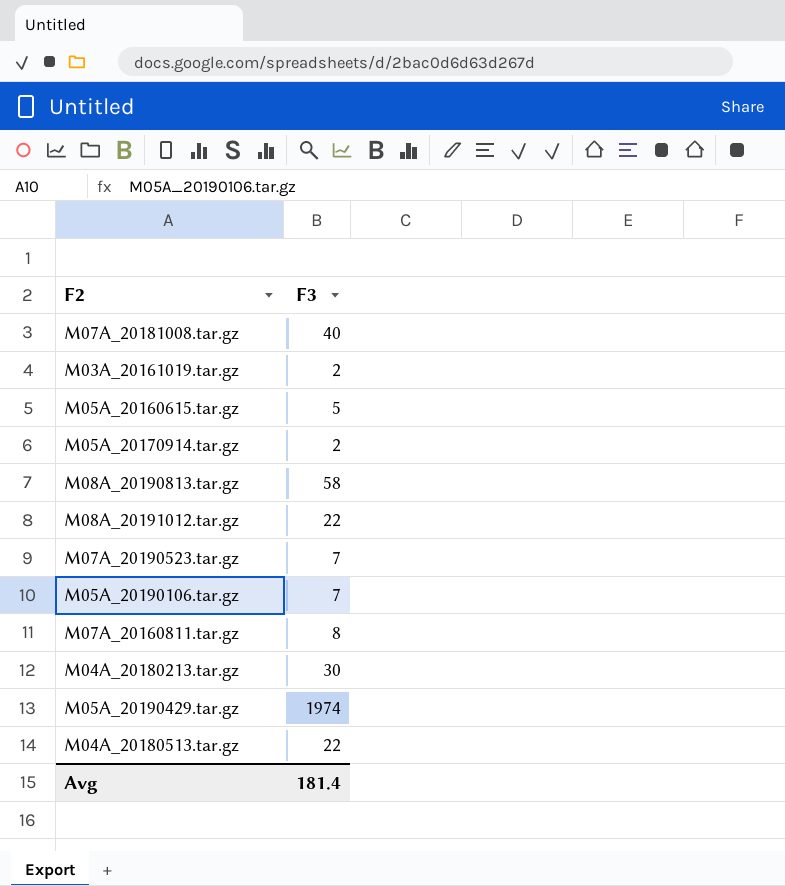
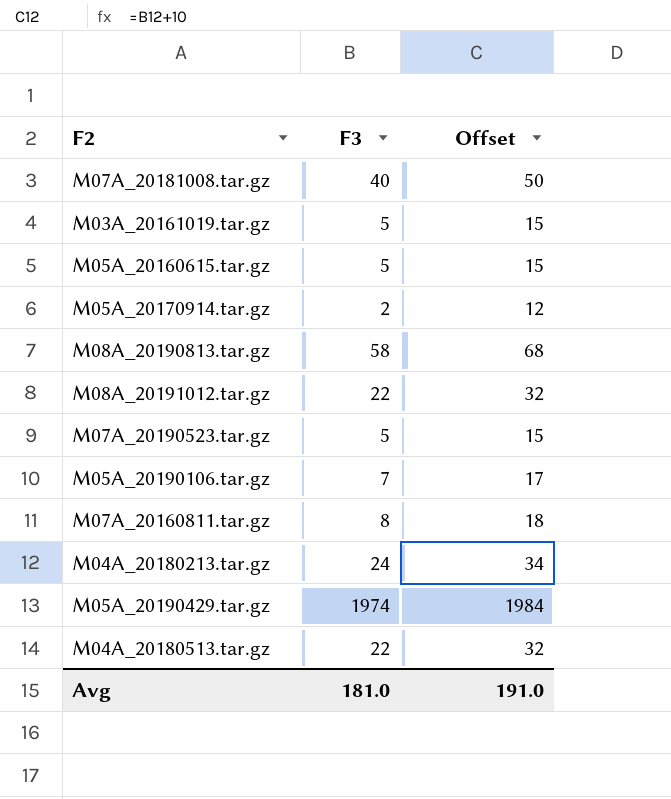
column Offset | formula: none -> [F3] + 10
M03A_20161019.tar.gz | F3: 2 -> 5
M07A_20190523.tar.gz | F3: 7 -> 5
M04A_20180213.tar.gz | F3: 30 -> 24
Avg | F3: 181.4 -> 181.0

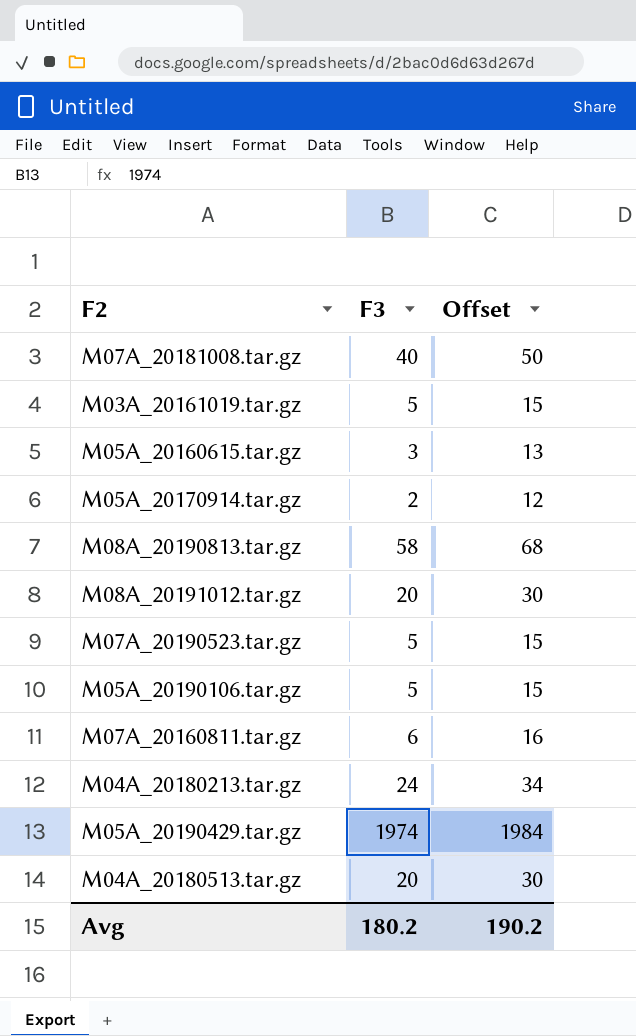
M05A_20160615.tar.gz | F3: 5 -> 3
M05A_20160615.tar.gz | Offset: 15 -> 13
M08A_20191012.tar.gz | F3: 22 -> 20
M08A_20191012.tar.gz | Offset: 32 -> 30
M05A_20190106.tar.gz | F3: 7 -> 5
M05A_20190106.tar.gz | Offset: 17 -> 15
M07A_20160811.tar.gz | F3: 8 -> 6
M07A_20160811.tar.gz | Offset: 18 -> 16
M04A_20180513.tar.gz | F3: 22 -> 20
M04A_20180513.tar.gz | Offset: 32 -> 30
Avg | F3: 181.0 -> 180.2
Avg | Offset: 191.0 -> 190.2

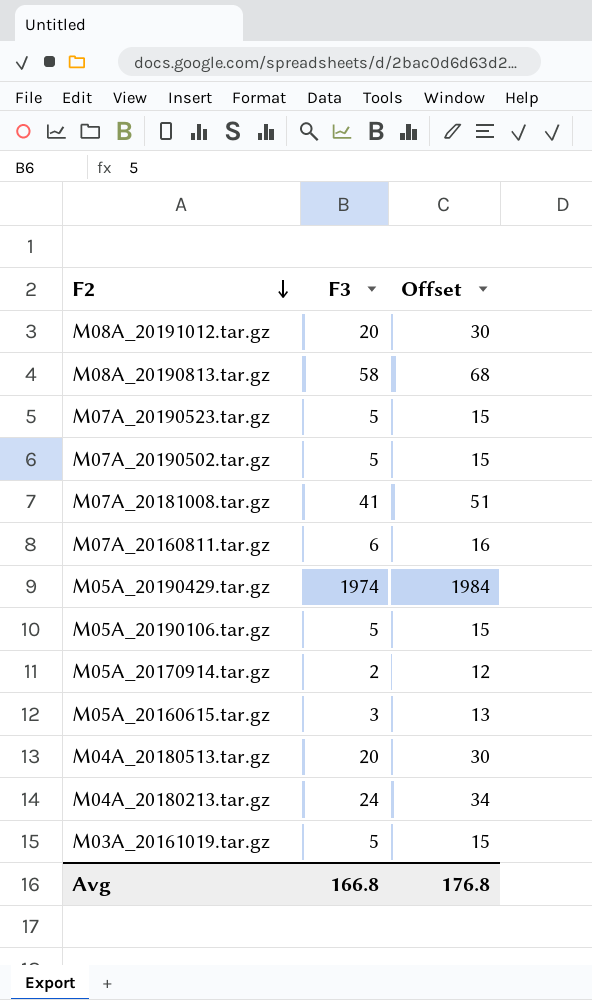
row order: none -> F2 descending
row M07A_20190502.tar.gz: none -> 5 | 15
M07A_20181008.tar.gz | F3: 40 -> 41
M07A_20181008.tar.gz | Offset: 50 -> 51
Avg | F3: 180.2 -> 166.8
Avg | Offset: 190.2 -> 176.8

